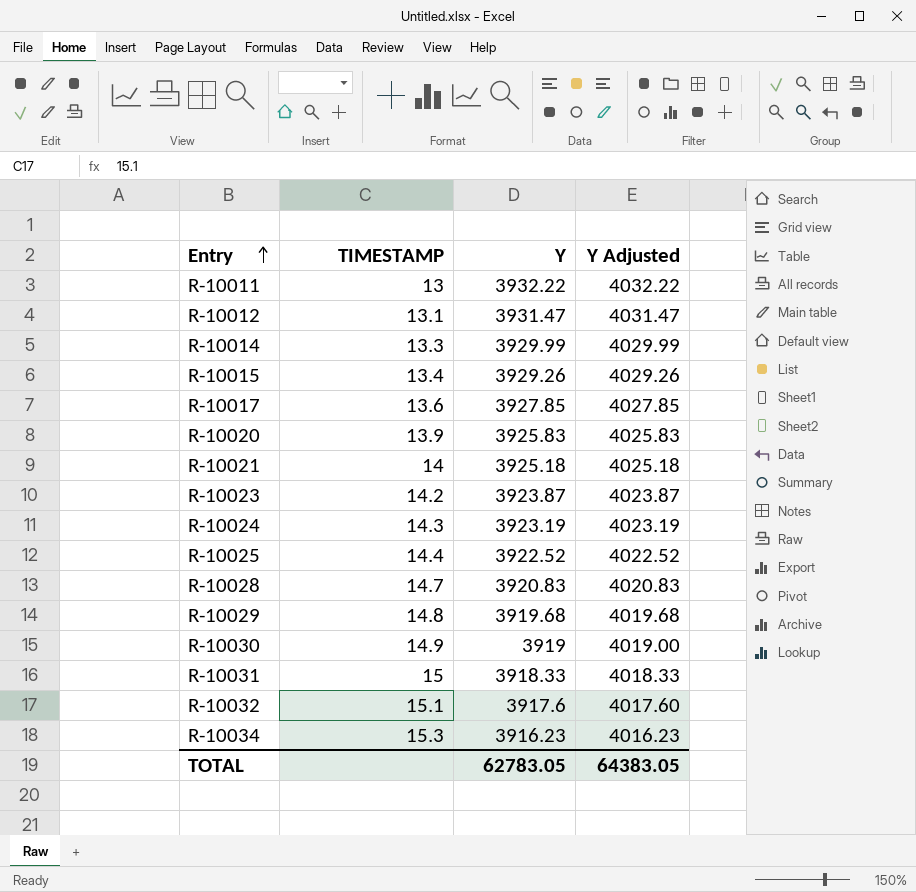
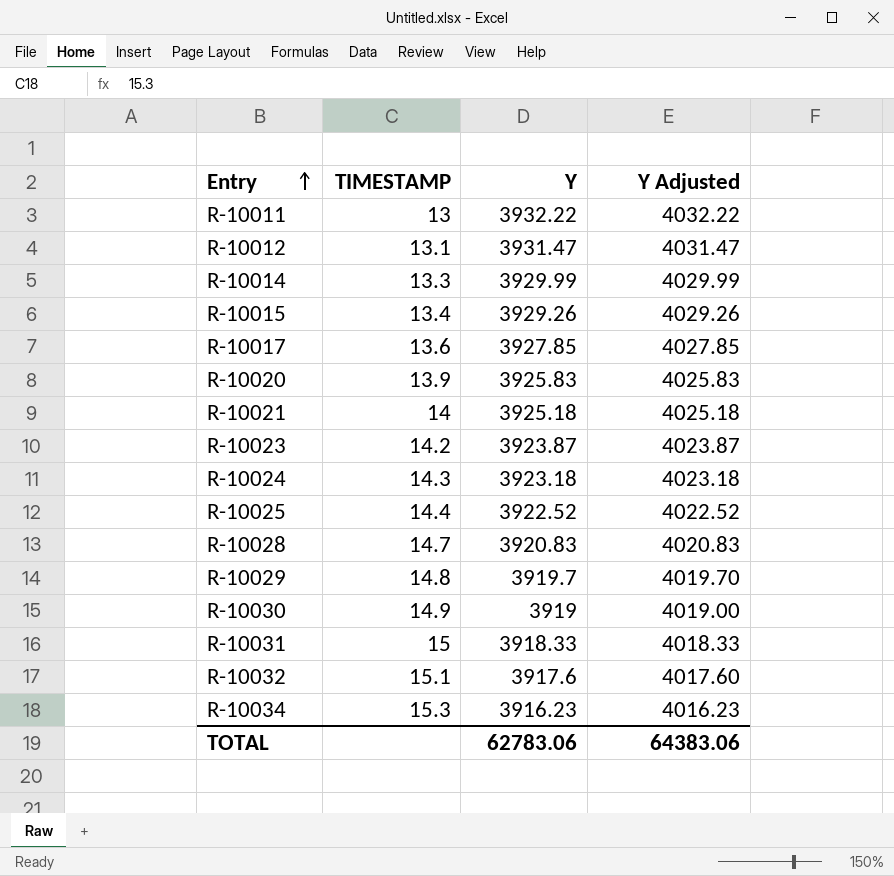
R-10024 | Y: 3923.19 -> 3923.18
R-10024 | Y Adjusted: 4023.19 -> 4023.18
R-10029 | Y: 3919.68 -> 3919.7
R-10029 | Y Adjusted: 4019.68 -> 4019.70
TOTAL | Y: 62783.05 -> 62783.06
TOTAL | Y Adjusted: 64383.05 -> 64383.06

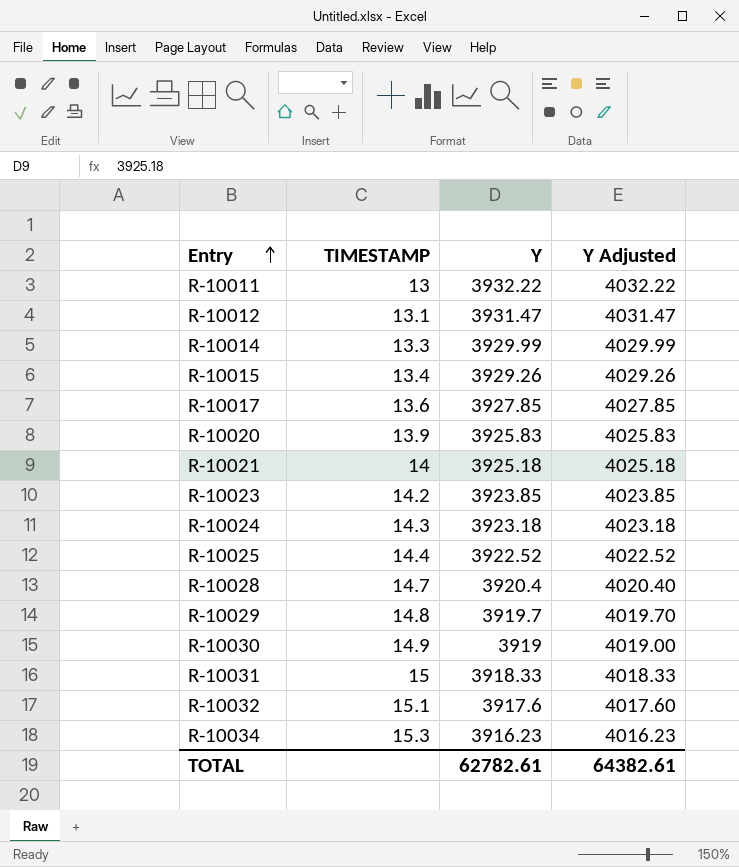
R-10023 | Y: 3923.87 -> 3923.85
R-10023 | Y Adjusted: 4023.87 -> 4023.85
R-10028 | Y: 3920.83 -> 3920.4
R-10028 | Y Adjusted: 4020.83 -> 4020.40
TOTAL | Y: 62783.06 -> 62782.61
TOTAL | Y Adjusted: 64383.06 -> 64382.61

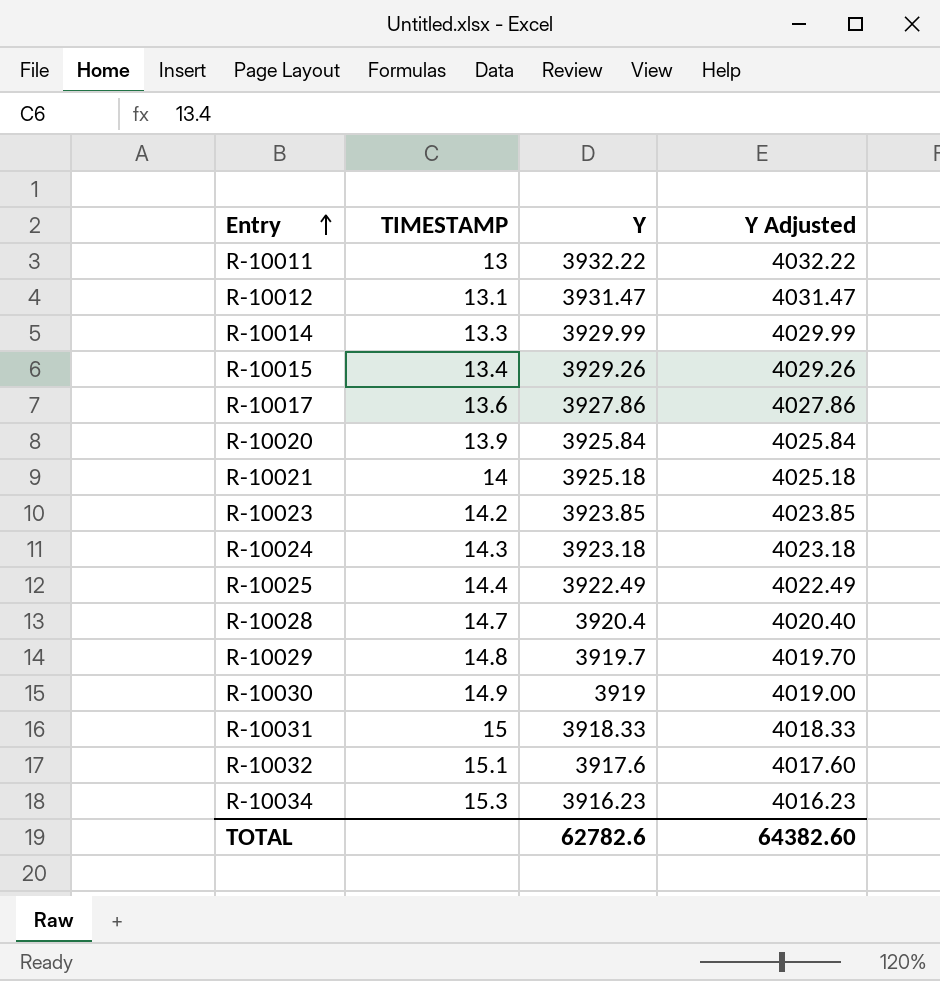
R-10017 | Y: 3927.85 -> 3927.86
R-10017 | Y Adjusted: 4027.85 -> 4027.86
R-10020 | Y: 3925.83 -> 3925.84
R-10020 | Y Adjusted: 4025.83 -> 4025.84
R-10025 | Y: 3922.52 -> 3922.49
R-10025 | Y Adjusted: 4022.52 -> 4022.49
TOTAL | Y: 62782.61 -> 62782.6
TOTAL | Y Adjusted: 64382.61 -> 64382.60

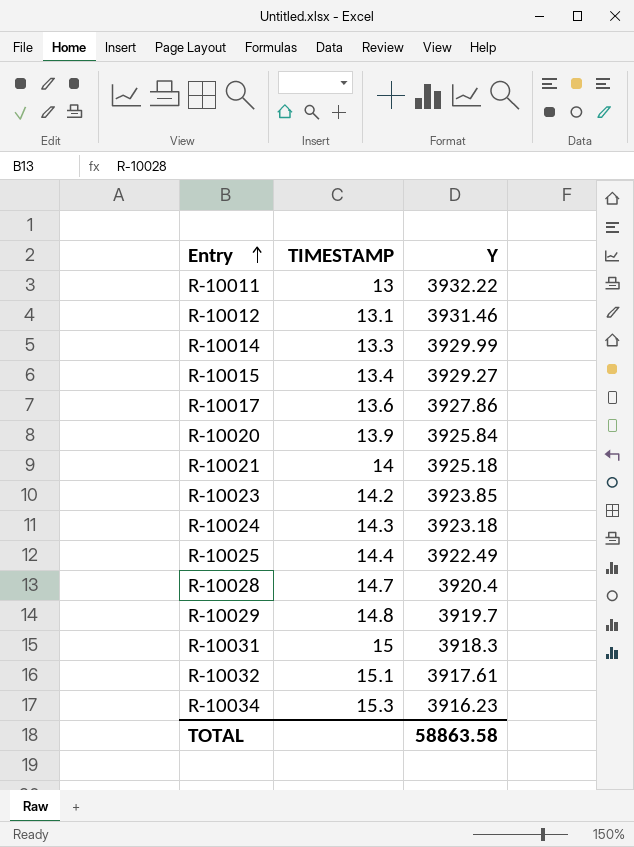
column Y Adjusted | formula: [Y] + 100 -> none
row R-10030: 14.9 | 3919 | 4019.00 -> none
R-10012 | Y: 3931.47 -> 3931.46
R-10015 | Y: 3929.26 -> 3929.27
R-10031 | Y: 3918.33 -> 3918.3
R-10032 | Y: 3917.6 -> 3917.61
TOTAL | Y: 62782.6 -> 58863.58

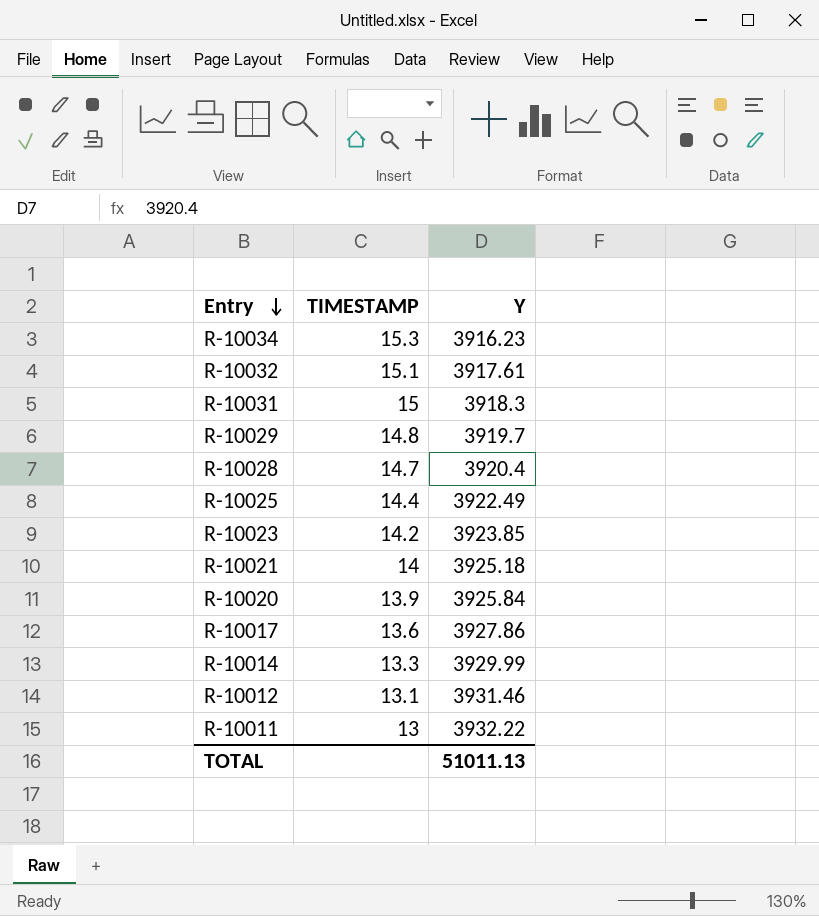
row order: Entry ascending -> Entry descending
row R-10015: 13.4 | 3929.27 -> none
row R-10024: 14.3 | 3923.18 -> none
TOTAL | Y: 58863.58 -> 51011.13

